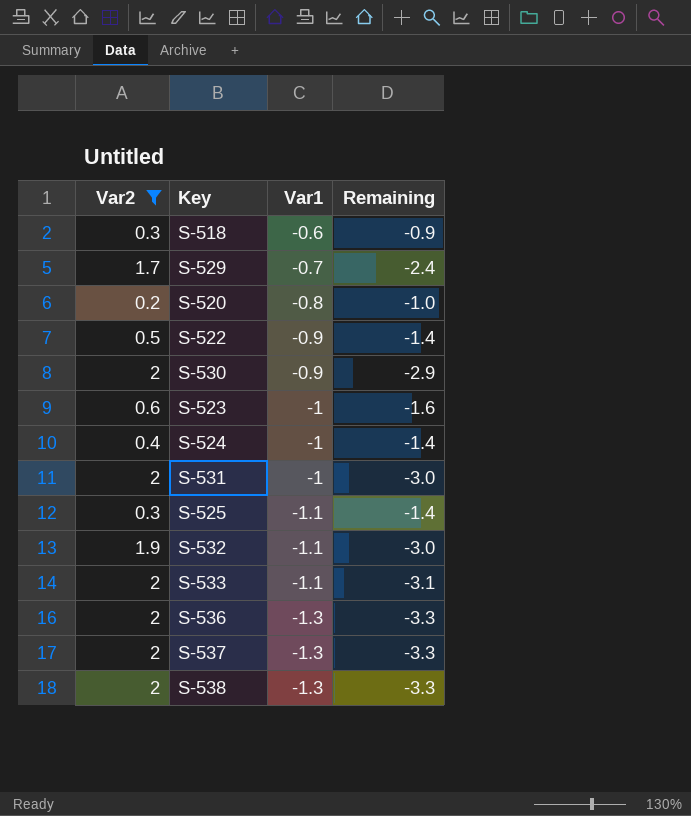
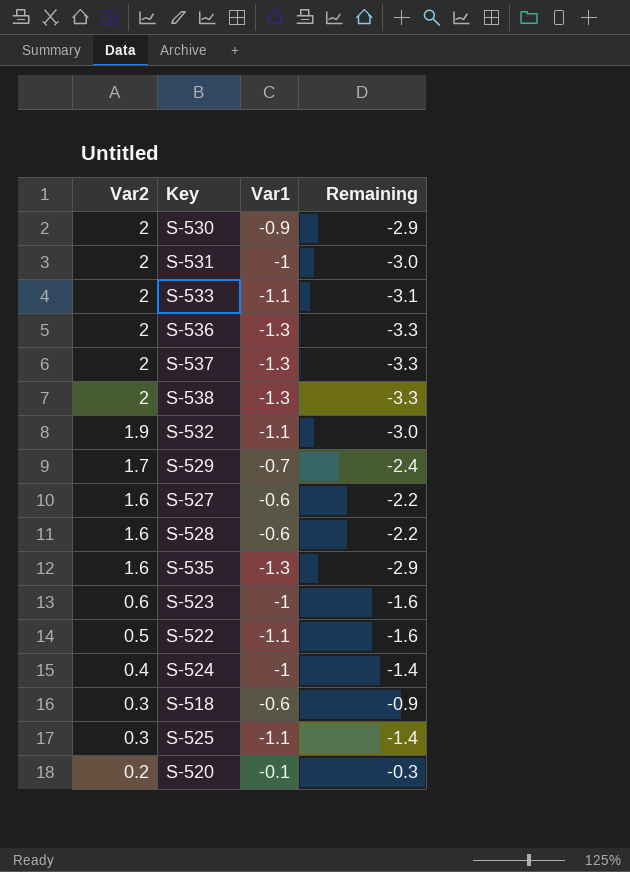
filter: Var2 != 1.6 -> none
row order: Var1 descending -> Var2 descending
S-522 | Var1: -0.9 -> -1.1
S-522 | Remaining: -1.4 -> -1.6
S-520 | Var1: -0.8 -> -0.1
S-520 | Remaining: -1.0 -> -0.3

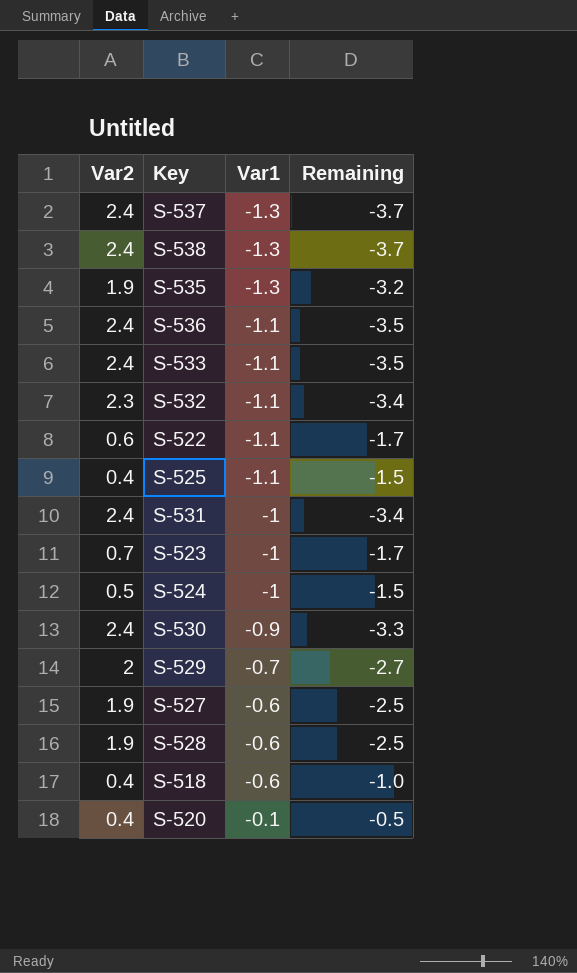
row order: Var2 descending -> Var1 ascending
S-537 | Var2: 2 -> 2.4
S-537 | Remaining: -3.3 -> -3.7
S-538 | Var2: 2 -> 2.4
S-538 | Remaining: -3.3 -> -3.7
S-535 | Var2: 1.6 -> 1.9
S-535 | Remaining: -2.9 -> -3.2
S-536 | Var2: 2 -> 2.4
S-536 | Var1: -1.3 -> -1.1
S-536 | Remaining: -3.3 -> -3.5
S-533 | Var2: 2 -> 2.4
S-533 | Remaining: -3.1 -> -3.5
S-532 | Var2: 1.9 -> 2.3
S-532 | Remaining: -3.0 -> -3.4
S-522 | Var2: 0.5 -> 0.6
S-522 | Remaining: -1.6 -> -1.7
S-525 | Var2: 0.3 -> 0.4
S-525 | Remaining: -1.4 -> -1.5
S-531 | Var2: 2 -> 2.4
S-531 | Remaining: -3.0 -> -3.4
S-523 | Var2: 0.6 -> 0.7
S-523 | Remaining: -1.6 -> -1.7
S-524 | Var2: 0.4 -> 0.5
S-524 | Remaining: -1.4 -> -1.5
S-530 | Var2: 2 -> 2.4
S-530 | Remaining: -2.9 -> -3.3
S-529 | Var2: 1.7 -> 2
S-529 | Remaining: -2.4 -> -2.7
S-527 | Var2: 1.6 -> 1.9
S-527 | Remaining: -2.2 -> -2.5
S-528 | Var2: 1.6 -> 1.9
S-528 | Remaining: -2.2 -> -2.5
S-518 | Var2: 0.3 -> 0.4
S-518 | Remaining: -0.9 -> -1.0
S-520 | Var2: 0.2 -> 0.4
S-520 | Remaining: -0.3 -> -0.5

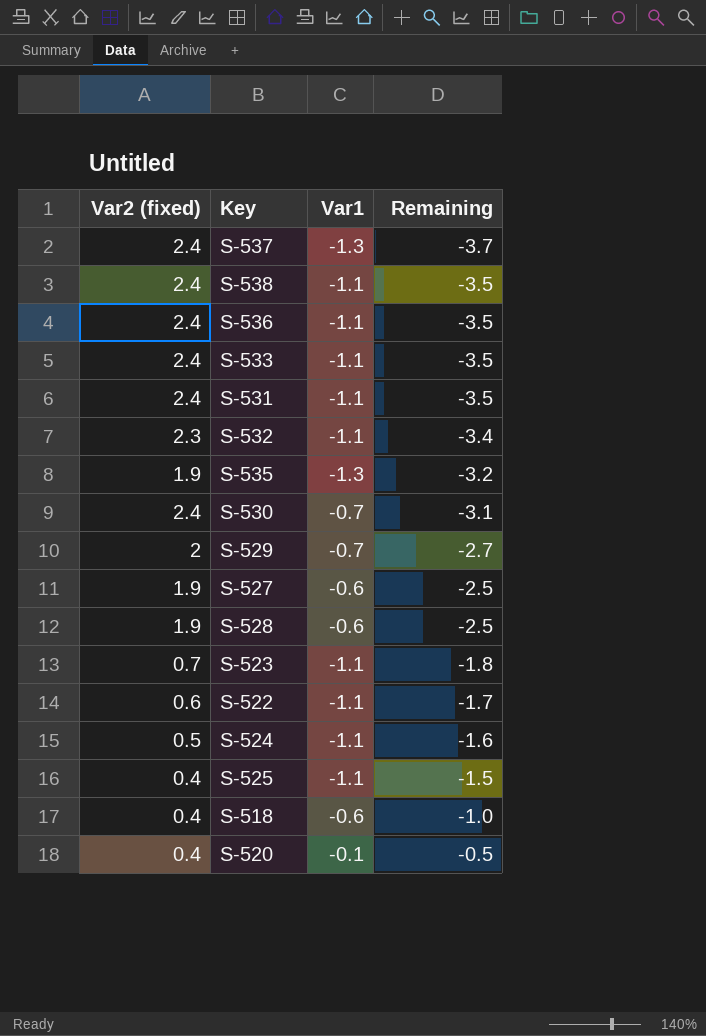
row order: Var1 ascending -> Remaining ascending
column name: Var2 -> Var2 (fixed)
S-538 | Var1: -1.3 -> -1.1
S-538 | Remaining: -3.7 -> -3.5
S-531 | Var1: -1 -> -1.1
S-531 | Remaining: -3.4 -> -3.5
S-530 | Var1: -0.9 -> -0.7
S-530 | Remaining: -3.3 -> -3.1
S-523 | Var1: -1 -> -1.1
S-523 | Remaining: -1.7 -> -1.8
S-524 | Var1: -1 -> -1.1
S-524 | Remaining: -1.5 -> -1.6

